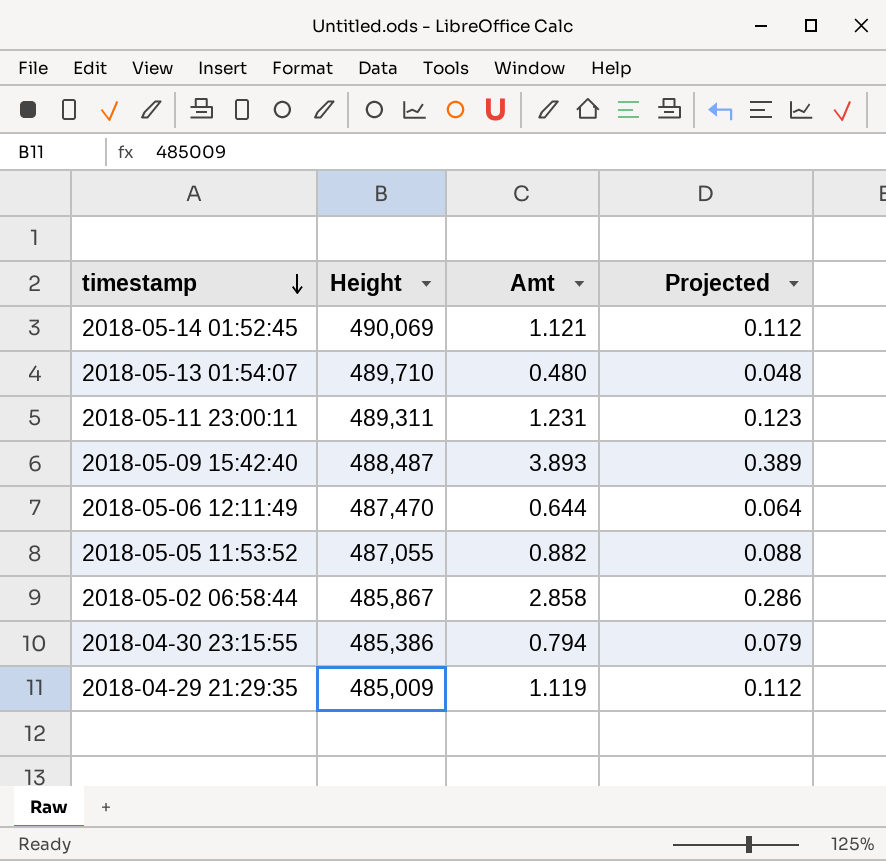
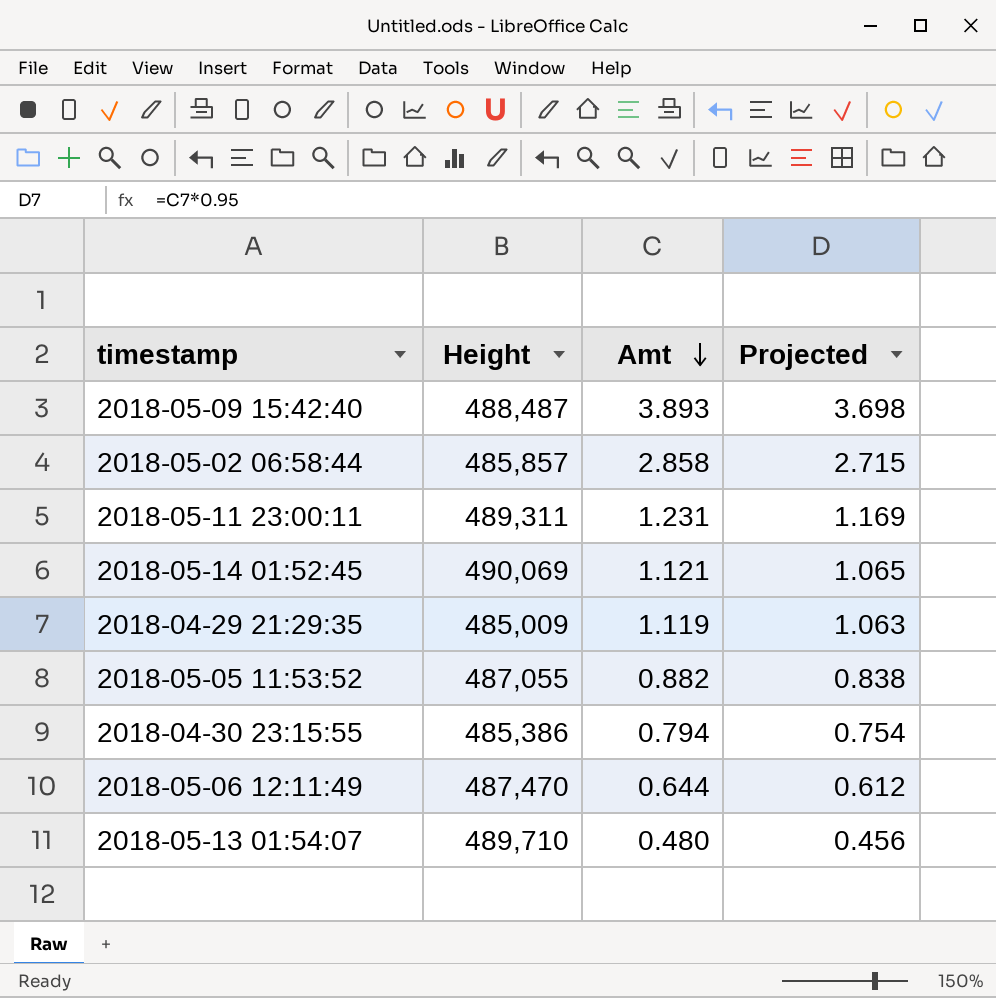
row order: timestamp descending -> Amt descending
column Projected | formula: [Amt] * 0.1 -> [Amt] * 0.95
2018-05-02 06:58:44 | Height: 485,867 -> 485,857

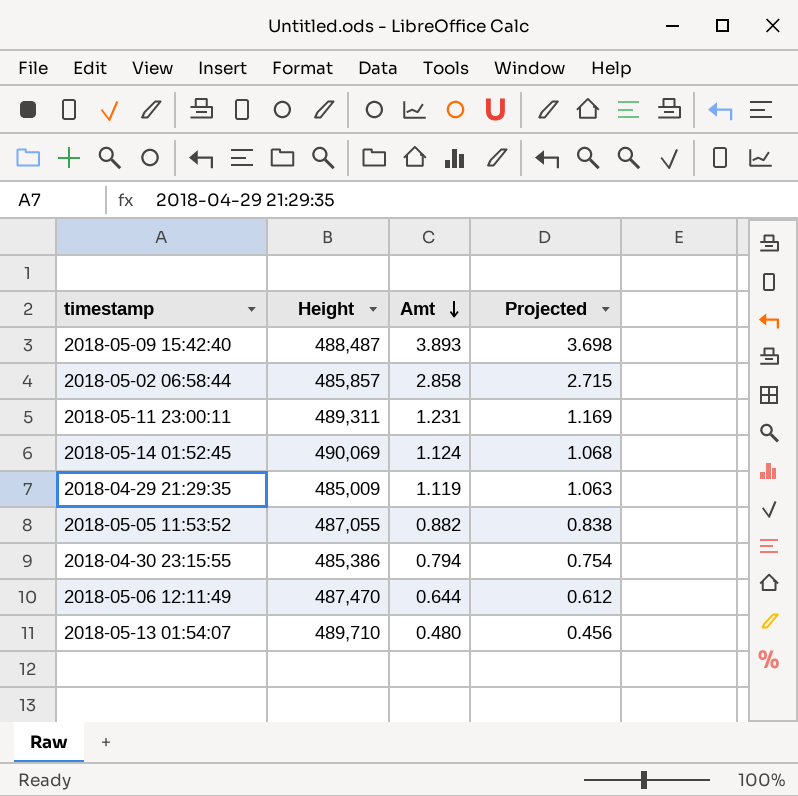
2018-05-14 01:52:45 | Amt: 1.121 -> 1.124
2018-05-14 01:52:45 | Projected: 1.065 -> 1.068

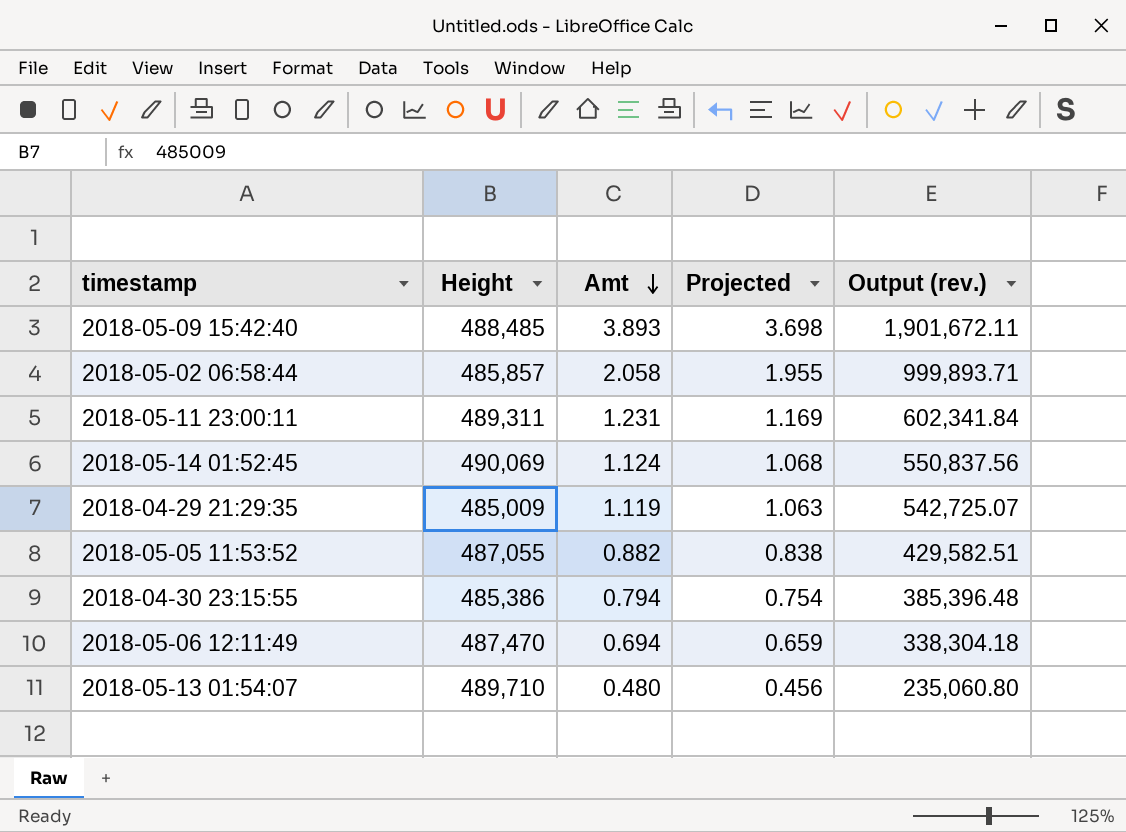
column Output (rev.) | formula: none -> [Height] * [Amt]
2018-05-09 15:42:40 | Height: 488,487 -> 488,485
2018-05-02 06:58:44 | Amt: 2.858 -> 2.058
2018-05-02 06:58:44 | Projected: 2.715 -> 1.955
2018-05-06 12:11:49 | Amt: 0.644 -> 0.694
2018-05-06 12:11:49 | Projected: 0.612 -> 0.659

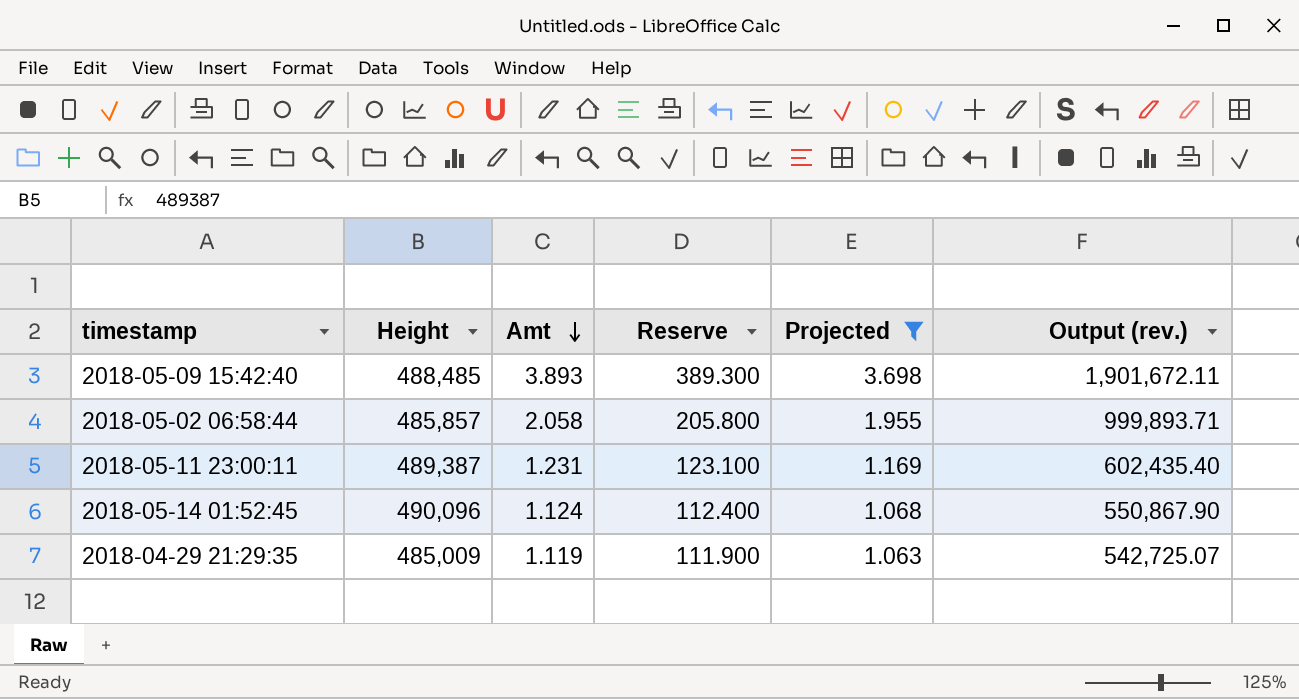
filter: none -> Projected >= 1.063
column Reserve | formula: none -> [Amt] * 100
2018-05-11 23:00:11 | Height: 489,311 -> 489,387
2018-05-11 23:00:11 | Output (rev.): 602,341.84 -> 602,435.40
2018-05-14 01:52:45 | Height: 490,069 -> 490,096
2018-05-14 01:52:45 | Output (rev.): 550,837.56 -> 550,867.90

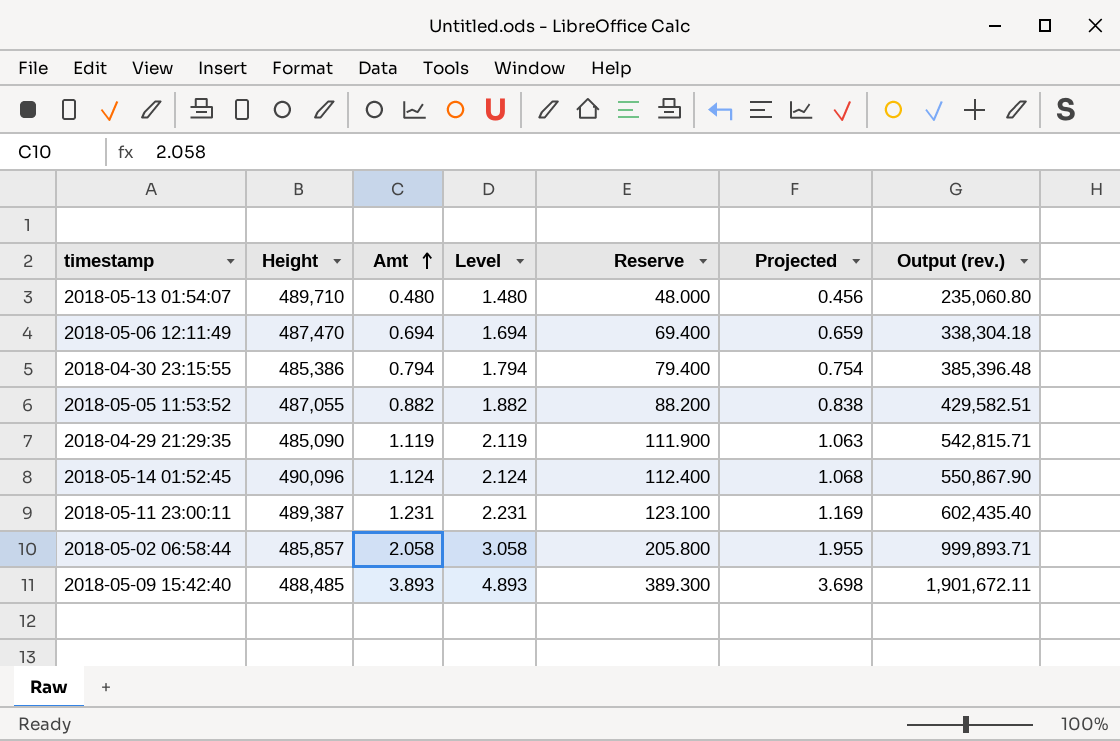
filter: Projected >= 1.063 -> none
row order: Amt descending -> Amt ascending
column Level | formula: none -> [Amt] + 1
2018-04-29 21:29:35 | Height: 485,009 -> 485,090
2018-04-29 21:29:35 | Output (rev.): 542,725.07 -> 542,815.71

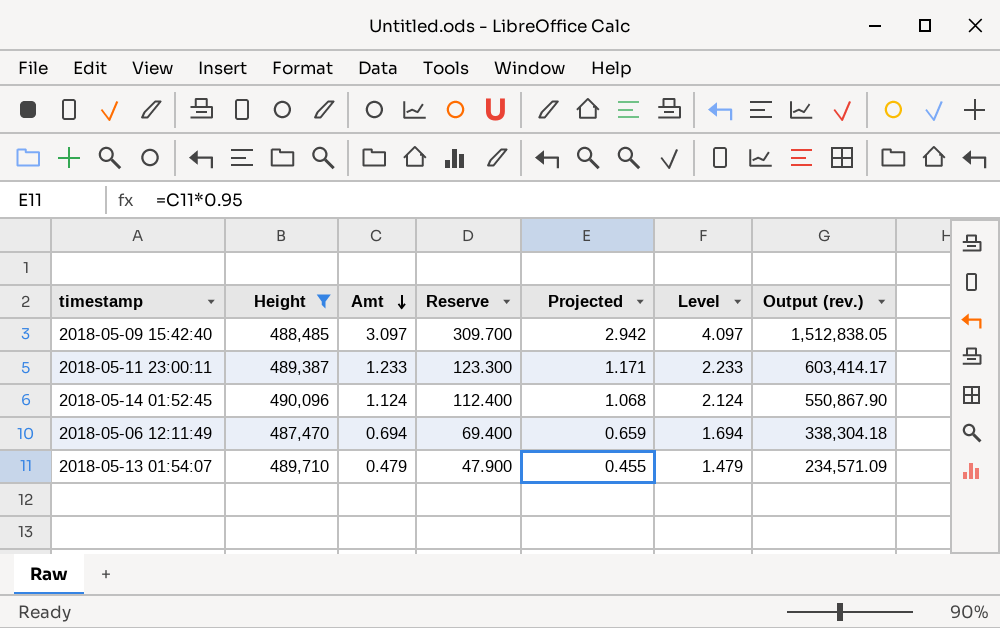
filter: none -> Height >= 487,470
row order: Amt ascending -> Amt descending
column Level | position: 4 -> 6
2018-05-09 15:42:40 | Amt: 3.893 -> 3.097
2018-05-09 15:42:40 | Reserve: 389.300 -> 309.700
2018-05-09 15:42:40 | Projected: 3.698 -> 2.942
2018-05-09 15:42:40 | Level: 4.893 -> 4.097
2018-05-09 15:42:40 | Output (rev.): 1,901,672.11 -> 1,512,838.05
2018-05-11 23:00:11 | Amt: 1.231 -> 1.233
2018-05-11 23:00:11 | Reserve: 123.100 -> 123.300
2018-05-11 23:00:11 | Projected: 1.169 -> 1.171
2018-05-11 23:00:11 | Level: 2.231 -> 2.233
2018-05-11 23:00:11 | Output (rev.): 602,435.40 -> 603,414.17
2018-05-13 01:54:07 | Amt: 0.480 -> 0.479
2018-05-13 01:54:07 | Reserve: 48.000 -> 47.900
2018-05-13 01:54:07 | Projected: 0.456 -> 0.455
2018-05-13 01:54:07 | Level: 1.480 -> 1.479
2018-05-13 01:54:07 | Output (rev.): 235,060.80 -> 234,571.09

